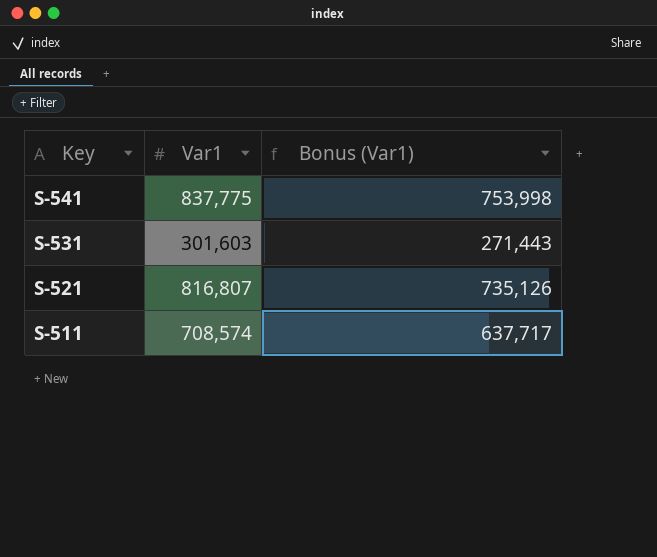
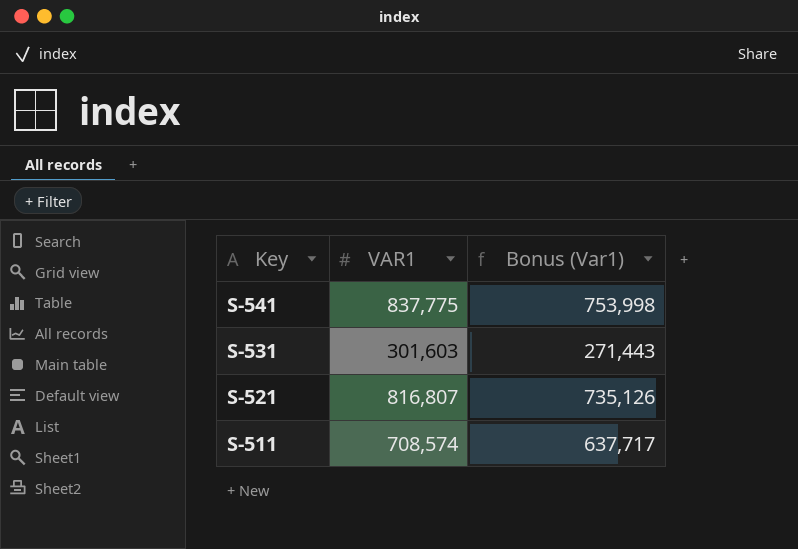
column name: Var1 -> VAR1

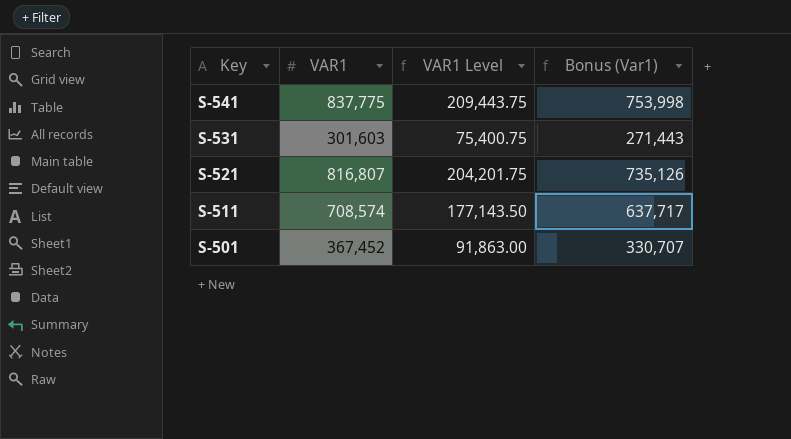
column VAR1 Level | formula: none -> [VAR1] * 0.25
row S-501: none -> 367,452 | 91,863.00 | 330,707

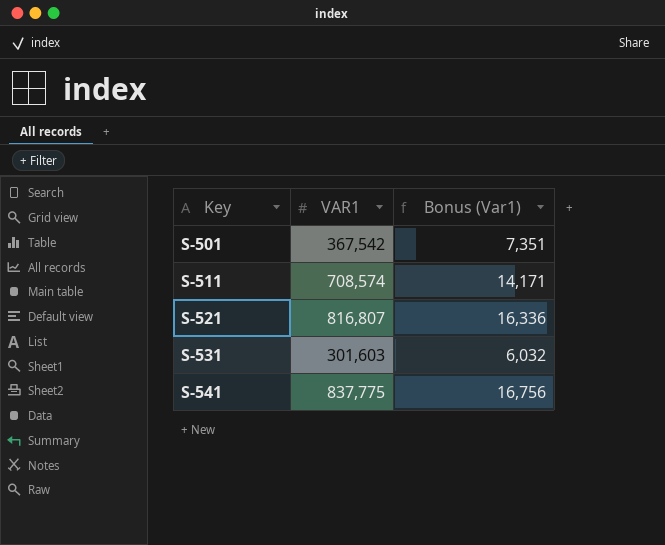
row order: Key descending -> Key ascending
column VAR1 Level | formula: [VAR1] * 0.25 -> none
column Bonus (Var1) | formula: [VAR1] * 0.9 -> [VAR1] * 0.02
S-501 | VAR1: 367,452 -> 367,542

